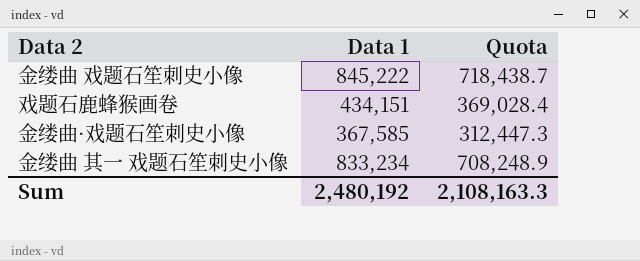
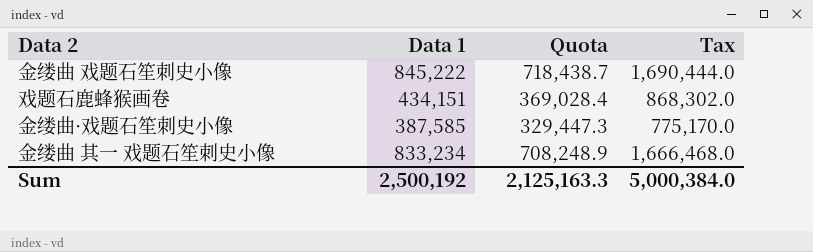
column Tax | formula: none -> [Data 1] * 2
金缕曲·戏题石笙刺史小像 | Data 1: 367,585 -> 387,585
金缕曲·戏题石笙刺史小像 | Quota: 312,447.3 -> 329,447.3
Sum | Data 1: 2,480,192 -> 2,500,192
Sum | Quota: 2,108,163.3 -> 2,125,163.3

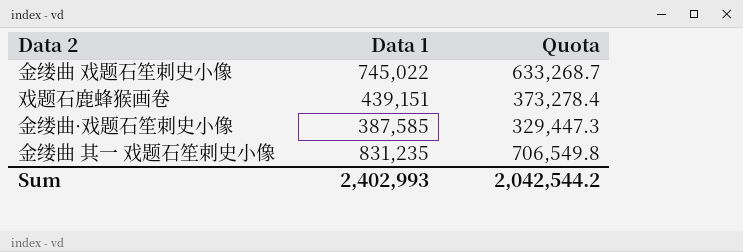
column Tax | formula: [Data 1] * 2 -> none
金缕曲 戏题石笙刺史小像 | Data 1: 845,222 -> 745,022
金缕曲 戏题石笙刺史小像 | Quota: 718,438.7 -> 633,268.7
戏题石鹿蜂猴画卷 | Data 1: 434,151 -> 439,151
戏题石鹿蜂猴画卷 | Quota: 369,028.4 -> 373,278.4
金缕曲 其一 戏题石笙刺史小像 | Data 1: 833,234 -> 831,235
金缕曲 其一 戏题石笙刺史小像 | Quota: 708,248.9 -> 706,549.8
Sum | Data 1: 2,500,192 -> 2,402,993
Sum | Quota: 2,125,163.3 -> 2,042,544.2

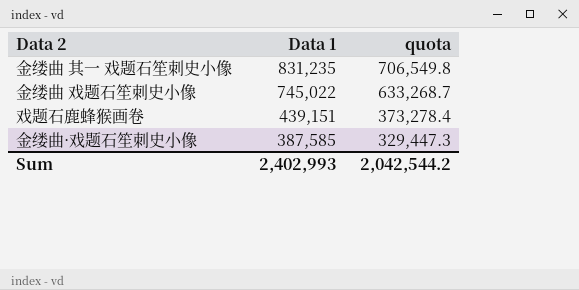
row order: none -> Data 1 descending
column name: Quota -> quota

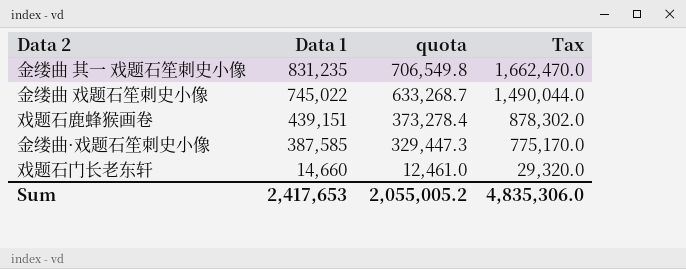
column Tax | formula: none -> [Data 1] * 2
row 戏题石门长老东轩: none -> 14,660 | 12,461.0 | 29,320.0
Sum | Data 1: 2,402,993 -> 2,417,653
Sum | quota: 2,042,544.2 -> 2,055,005.2

